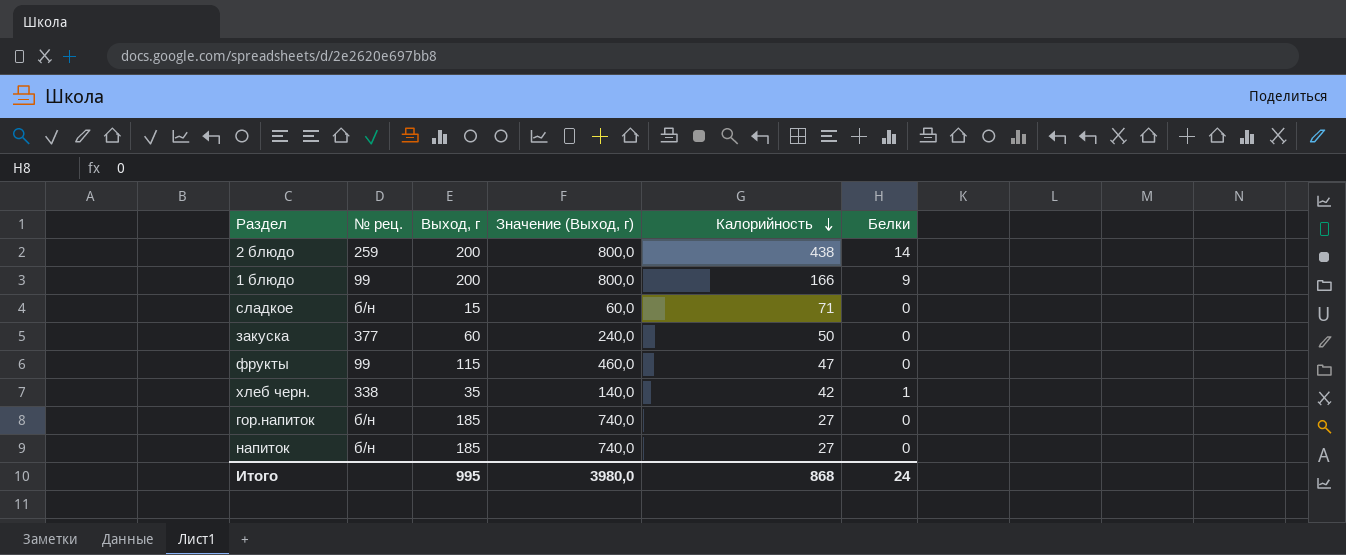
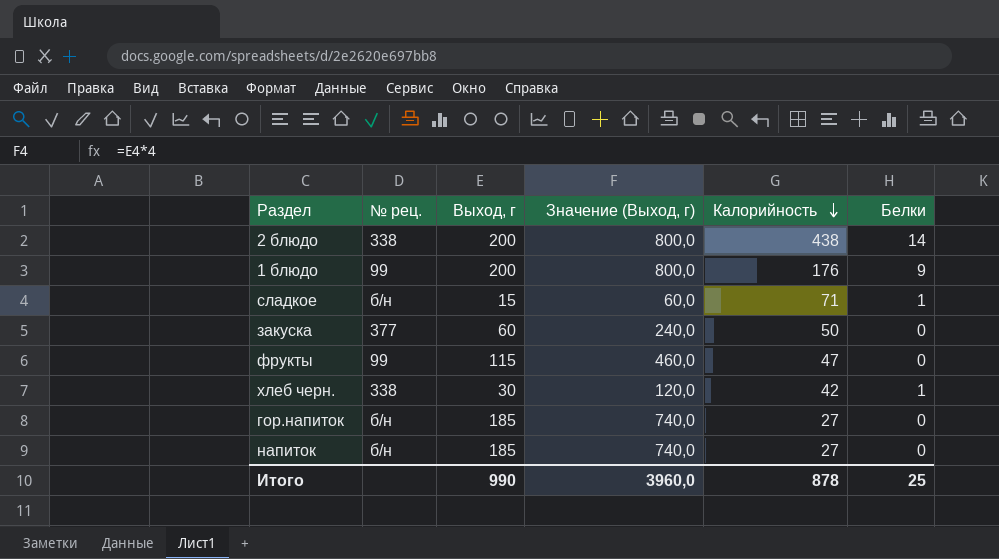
2 блюдо | № рец.: 259 -> 338
1 блюдо | Калорийность: 166 -> 176
сладкое | Белки: 0 -> 1
хлеб черн. | Выход, г: 35 -> 30
хлеб черн. | Значение (Выход, г): 140,0 -> 120,0
Итого | Выход, г: 995 -> 990
Итого | Значение (Выход, г): 3980,0 -> 3960,0
Итого | Калорийность: 868 -> 878
Итого | Белки: 24 -> 25

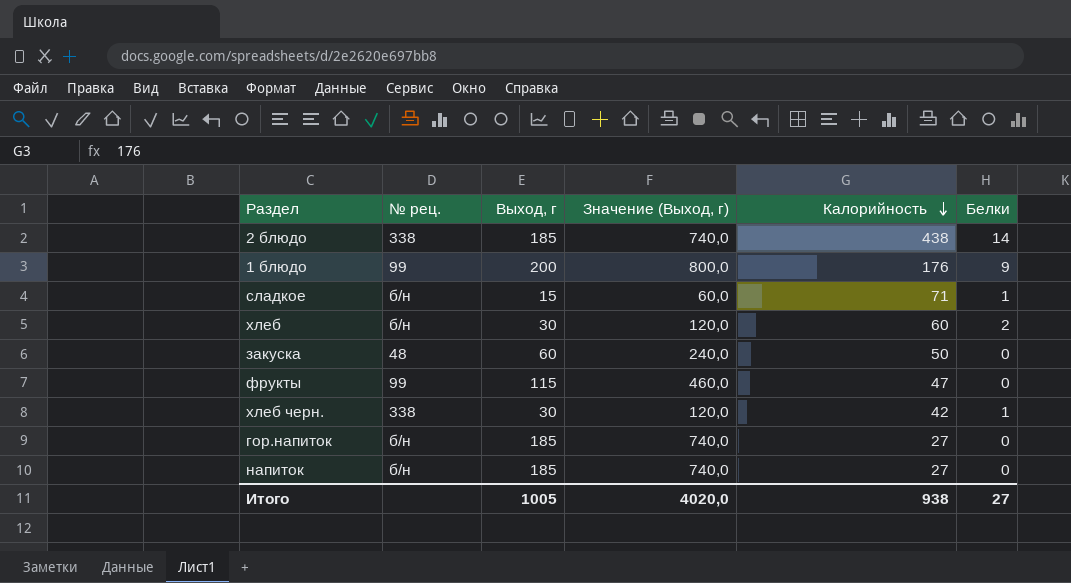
2 блюдо | Выход, г: 200 -> 185
2 блюдо | Значение (Выход, г): 800,0 -> 740,0
row хлеб: none -> б/н | 30 | 120,0 | 60 | 2
закуска | № рец.: 377 -> 48
Итого | Выход, г: 990 -> 1005
Итого | Значение (Выход, г): 3960,0 -> 4020,0
Итого | Калорийность: 878 -> 938
Итого | Белки: 25 -> 27

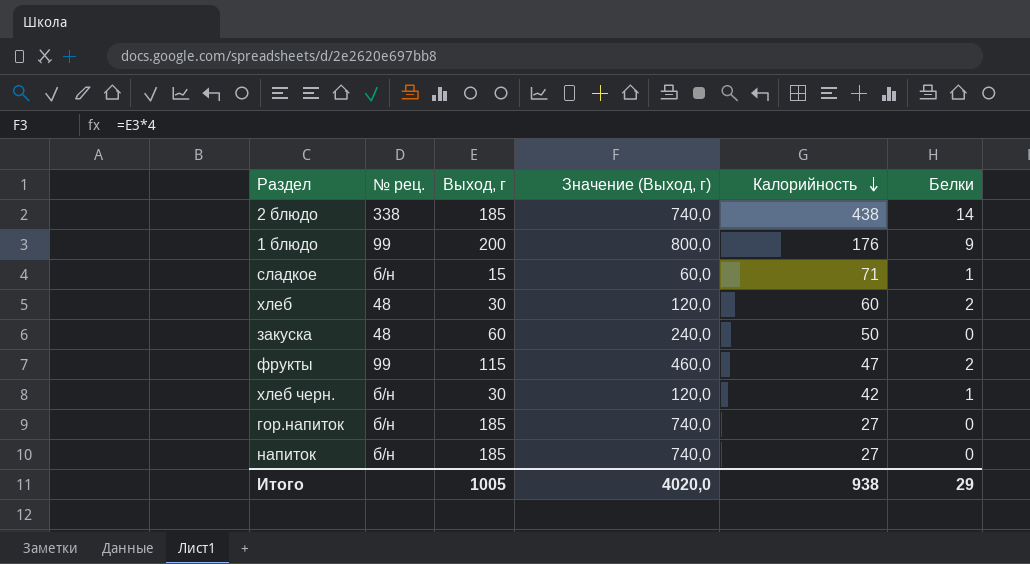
хлеб | № рец.: б/н -> 48
фрукты | Белки: 0 -> 2
хлеб черн. | № рец.: 338 -> б/н
Итого | Белки: 27 -> 29

